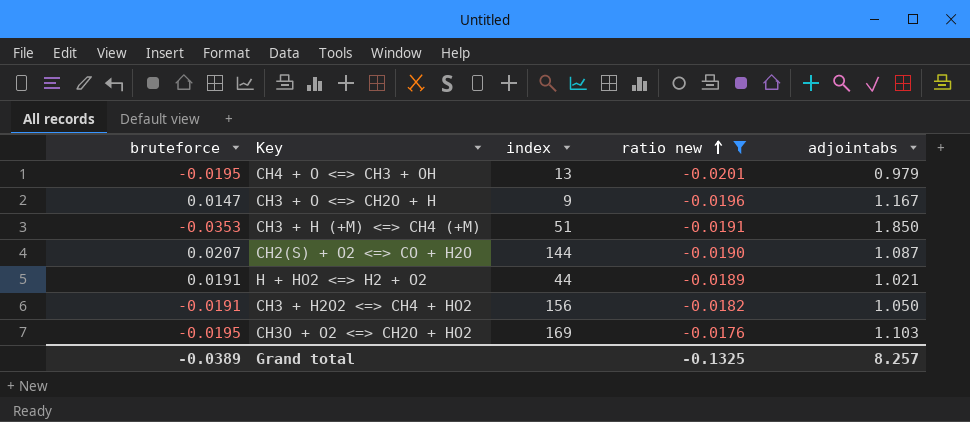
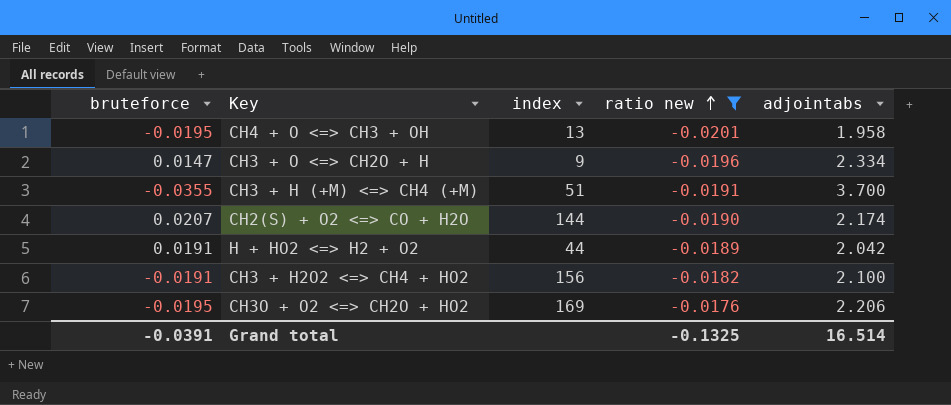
CH4 + O <=> CH3 + OH | adjointabs: 0.979 -> 1.958
CH3 + O <=> CH2O + H | adjointabs: 1.167 -> 2.334
CH3 + H (+M) <=> CH4 (+M) | bruteforce: -0.0353 -> -0.0355
CH3 + H (+M) <=> CH4 (+M) | adjointabs: 1.850 -> 3.700
CH2(S) + O2 <=> CO + H2O | adjointabs: 1.087 -> 2.174
H + HO2 <=> H2 + O2 | adjointabs: 1.021 -> 2.042
CH3 + H2O2 <=> CH4 + HO2 | adjointabs: 1.050 -> 2.100
CH3O + O2 <=> CH2O + HO2 | adjointabs: 1.103 -> 2.206
Grand total | bruteforce: -0.0389 -> -0.0391
Grand total | adjointabs: 8.257 -> 16.514

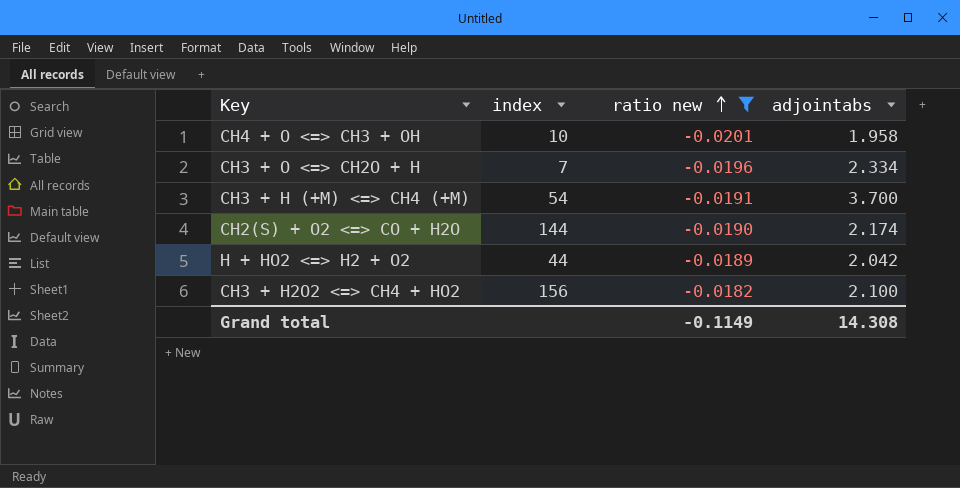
column bruteforce | position: 1 -> none
row CH3O + O2 <=> CH2O + HO2: -0.0195 | 169 | -0.0176 | 2.206 -> none
CH4 + O <=> CH3 + OH | index: 13 -> 10
CH3 + O <=> CH2O + H | index: 9 -> 7
CH3 + H (+M) <=> CH4 (+M) | index: 51 -> 54
Grand total | ratio new: -0.1325 -> -0.1149
Grand total | adjointabs: 16.514 -> 14.308

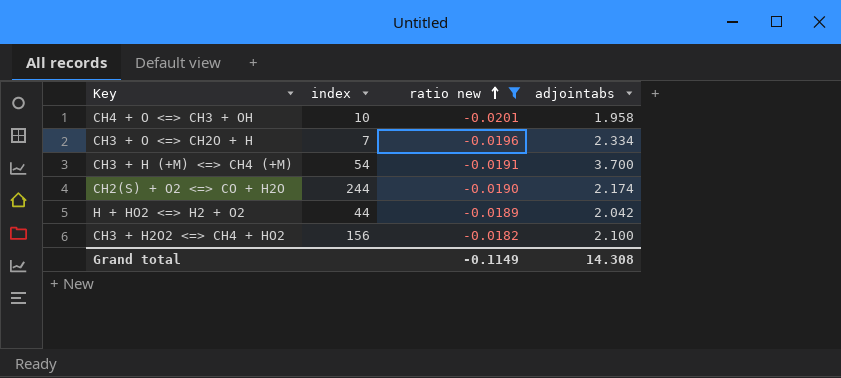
CH2(S) + O2 <=> CO + H2O | index: 144 -> 244

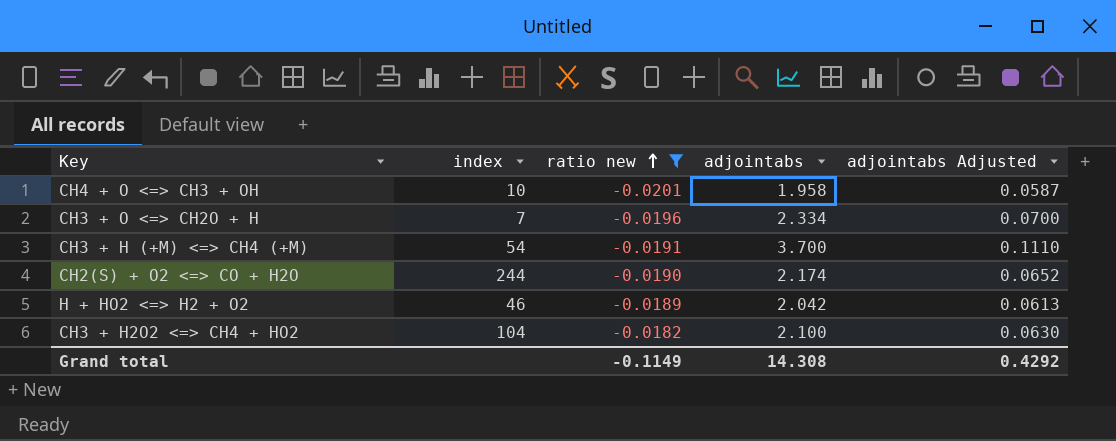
column adjointabs Adjusted | formula: none -> [adjointabs] * 0.03
H + HO2 <=> H2 + O2 | index: 44 -> 46
CH3 + H2O2 <=> CH4 + HO2 | index: 156 -> 104

